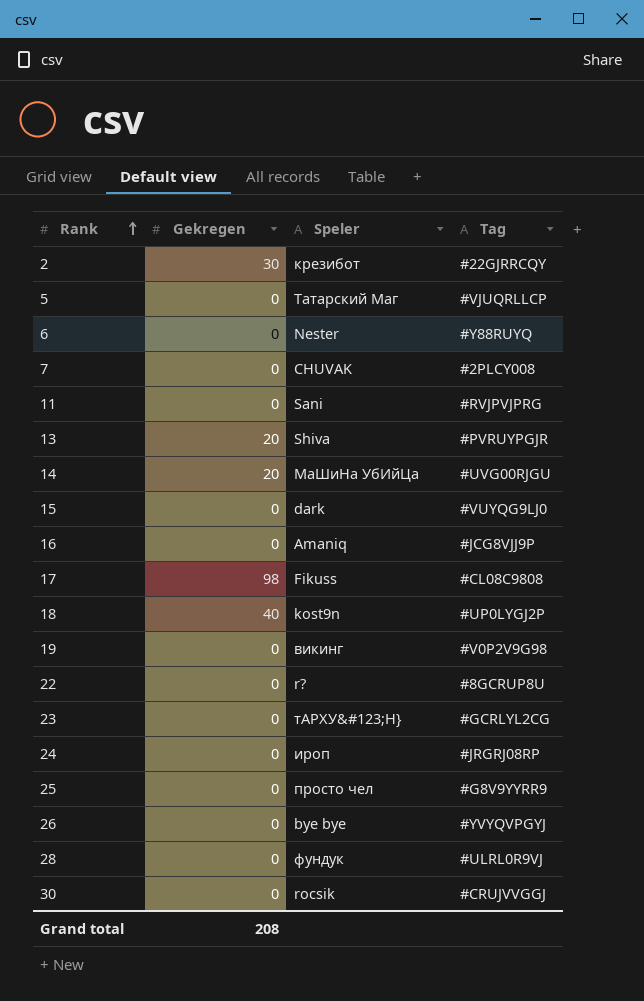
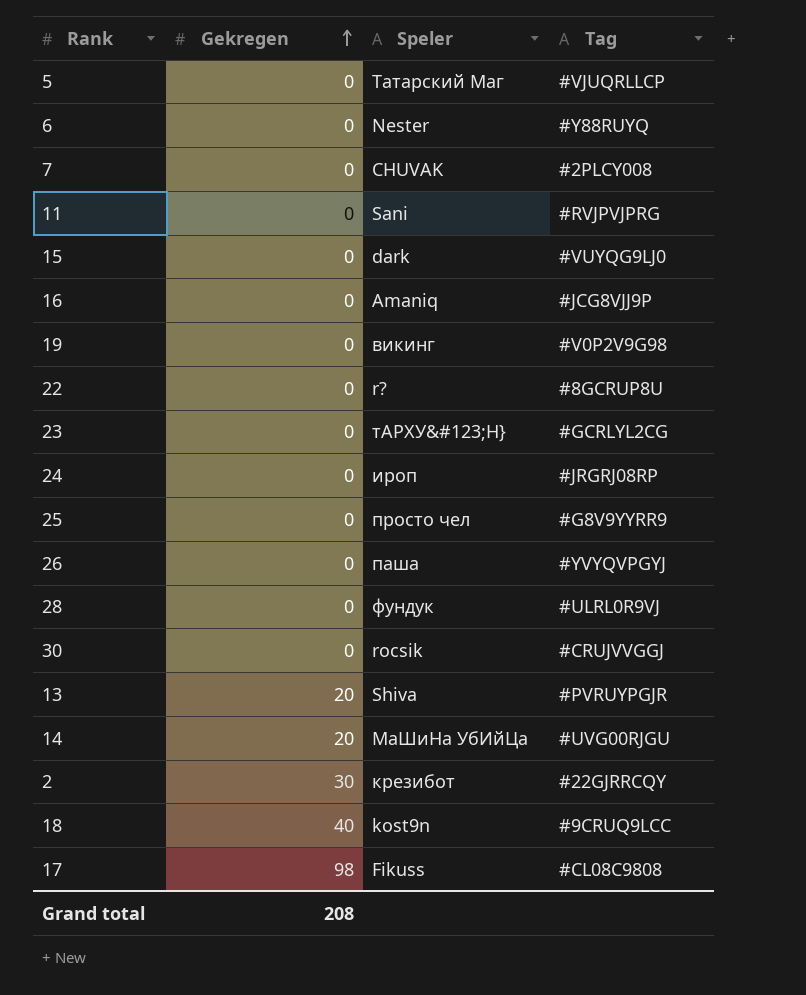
row order: Rank ascending -> Gekregen ascending
26 | Speler: bye bye -> паша
18 | Tag: #UP0LYGJ2P -> #9CRUQ9LCC

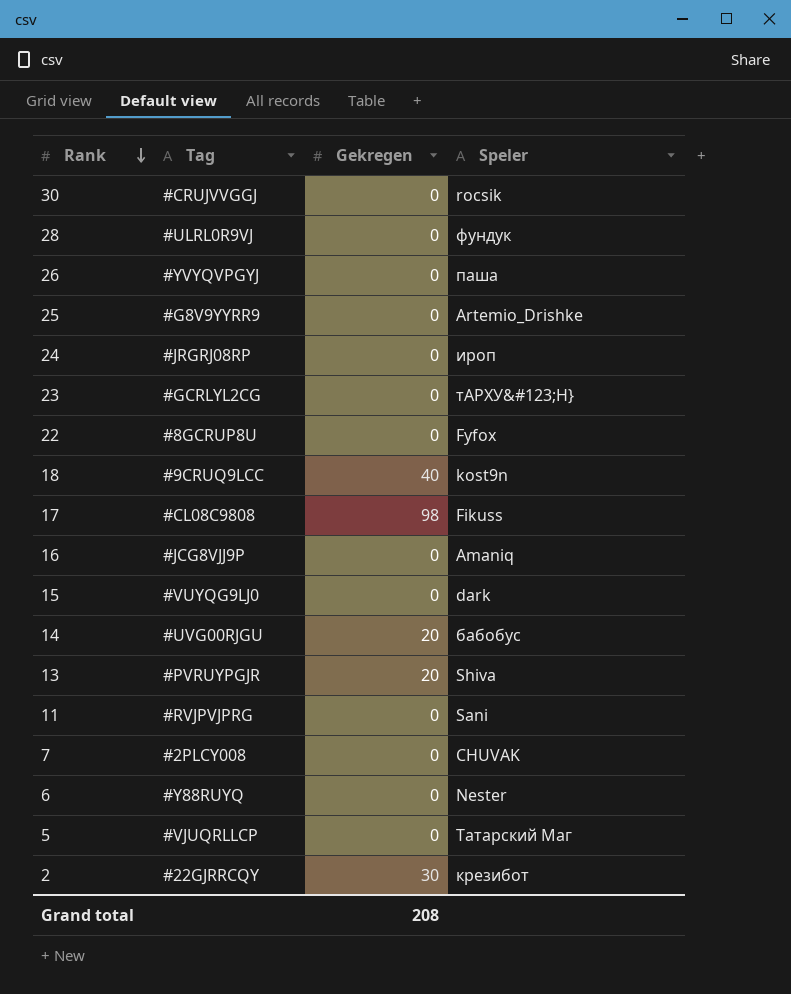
row order: Gekregen ascending -> Rank descending
column Tag | position: 4 -> 2
row 19: 0 | викинг | #V0P2V9G98 -> none
25 | Speler: просто чел -> Artemio_Drishke
22 | Speler: r? -> Fyfox
14 | Speler: МаШиНа УбИйЦа -> бабобус

